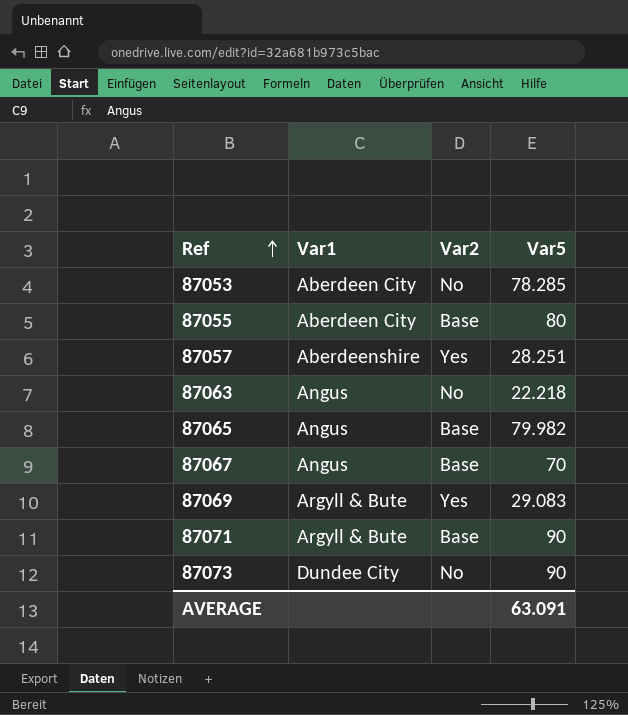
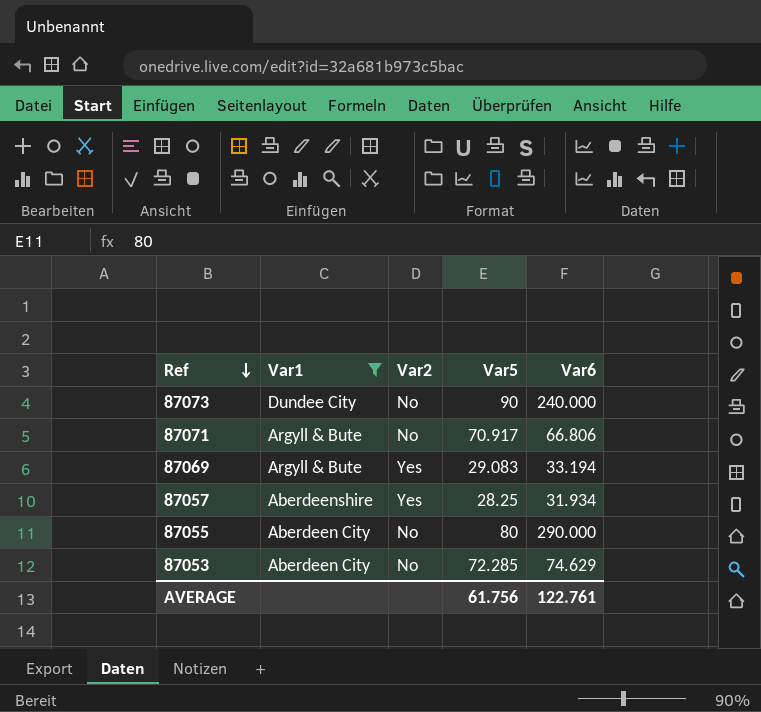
filter: none -> Var1 != Angus
row order: Ref ascending -> Ref descending
column Var6 | position: none -> 5
87071 | Var2: Base -> No
87071 | Var5: 90 -> 70.917
87057 | Var5: 28.251 -> 28.25
87055 | Var2: Base -> No
87053 | Var5: 78.285 -> 72.285
AVERAGE | Var5: 63.091 -> 61.756

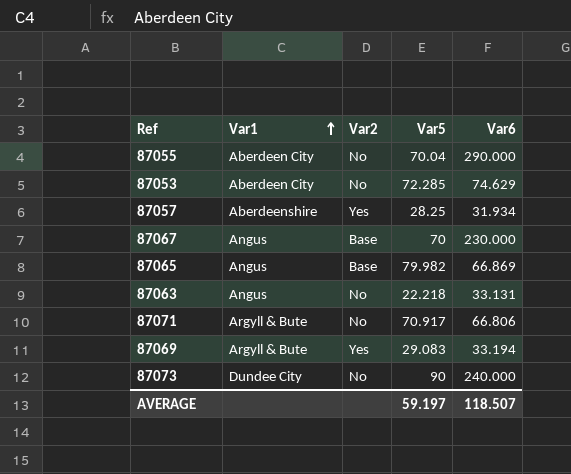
filter: Var1 != Angus -> none
row order: Ref descending -> Var1 ascending
87055 | Var5: 80 -> 70.04
AVERAGE | Var5: 61.756 -> 59.197
AVERAGE | Var6: 122.761 -> 118.507

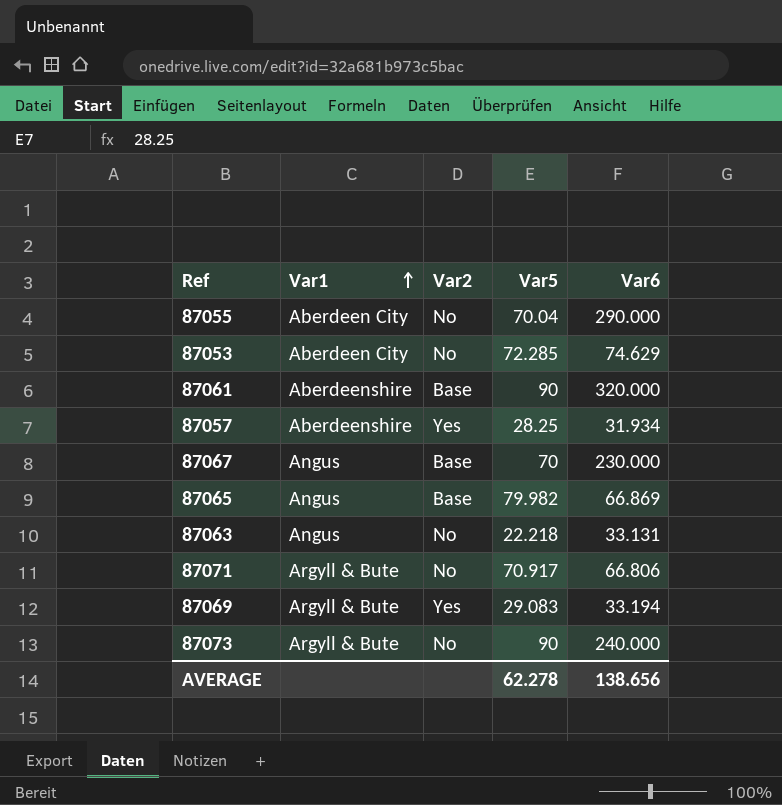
row 87061: none -> Aberdeenshire | Base | 90 | 320.000
87073 | Var1: Dundee City -> Argyll & Bute
AVERAGE | Var5: 59.197 -> 62.278
AVERAGE | Var6: 118.507 -> 138.656

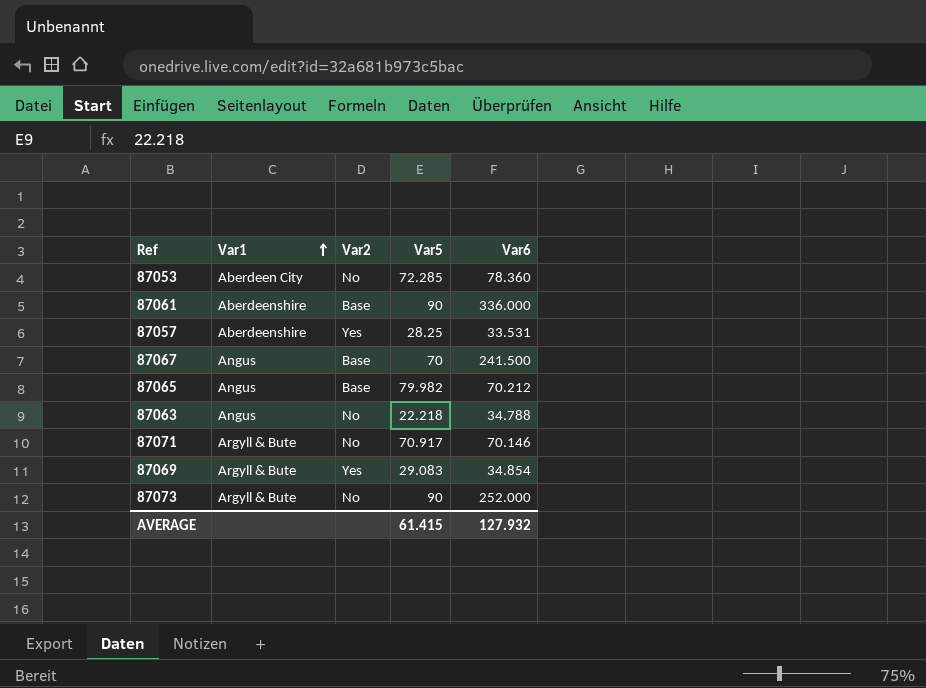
row 87055: Aberdeen City | No | 70.04 | 290.000 -> none
87053 | Var6: 74.629 -> 78.360
87061 | Var6: 320.000 -> 336.000
87057 | Var6: 31.934 -> 33.531
87067 | Var6: 230.000 -> 241.500
87065 | Var6: 66.869 -> 70.212
87063 | Var6: 33.131 -> 34.788
87071 | Var6: 66.806 -> 70.146
87069 | Var6: 33.194 -> 34.854
87073 | Var6: 240.000 -> 252.000
AVERAGE | Var5: 62.278 -> 61.415
AVERAGE | Var6: 138.656 -> 127.932

